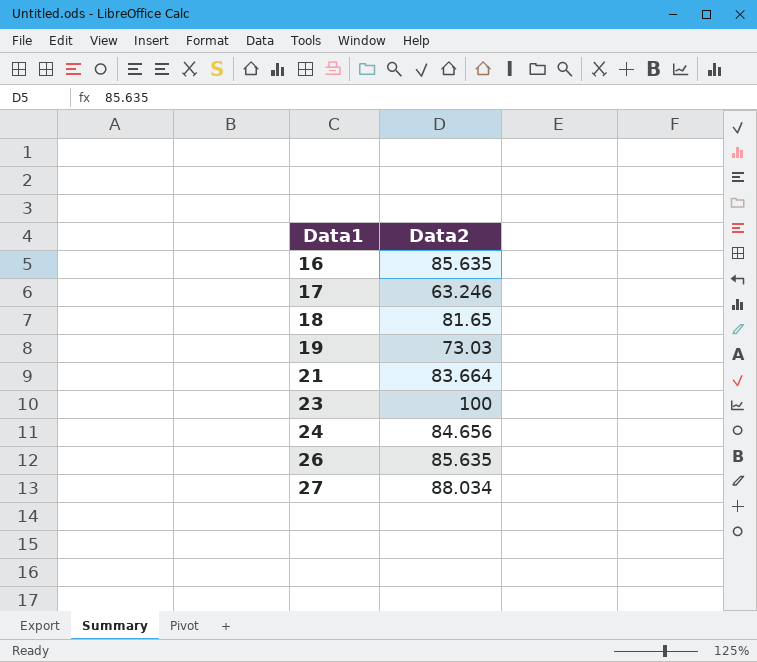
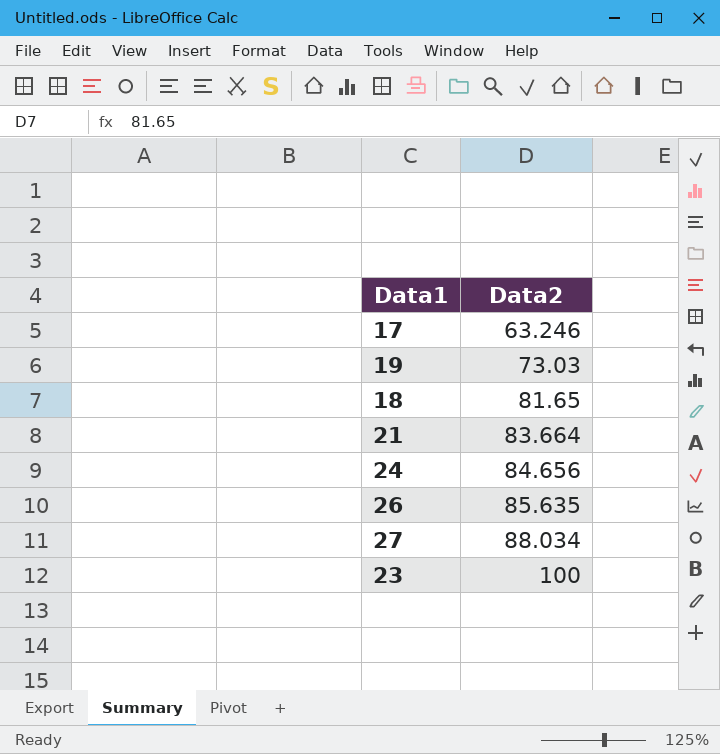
row order: Data1 ascending -> Data2 ascending
row 16: 85.635 -> none

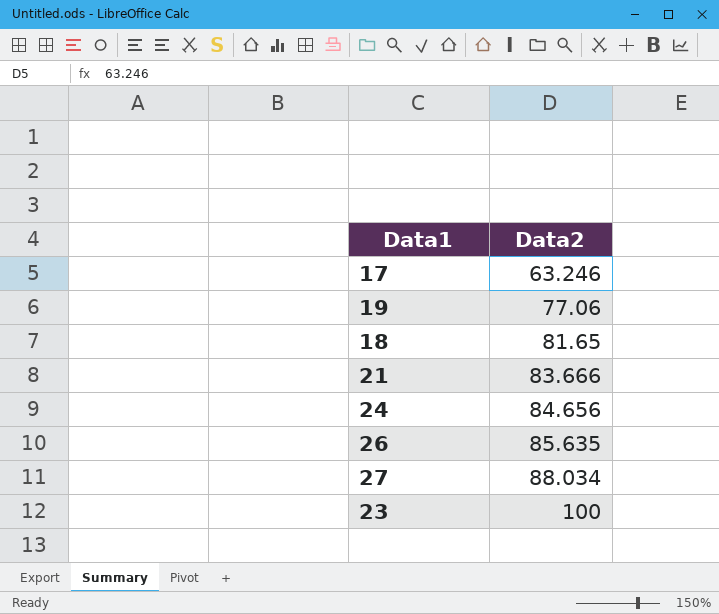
19 | Data2: 73.03 -> 77.06
21 | Data2: 83.664 -> 83.666

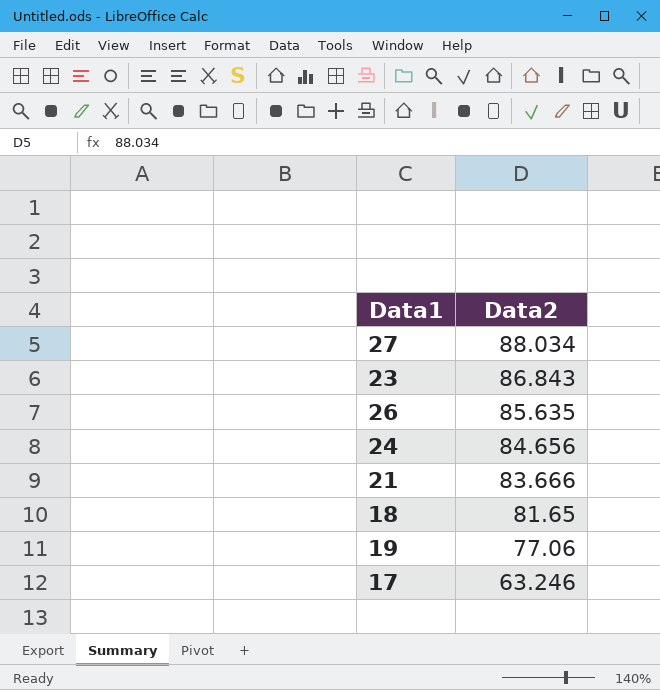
row order: Data2 ascending -> Data2 descending
23 | Data2: 100 -> 86.843

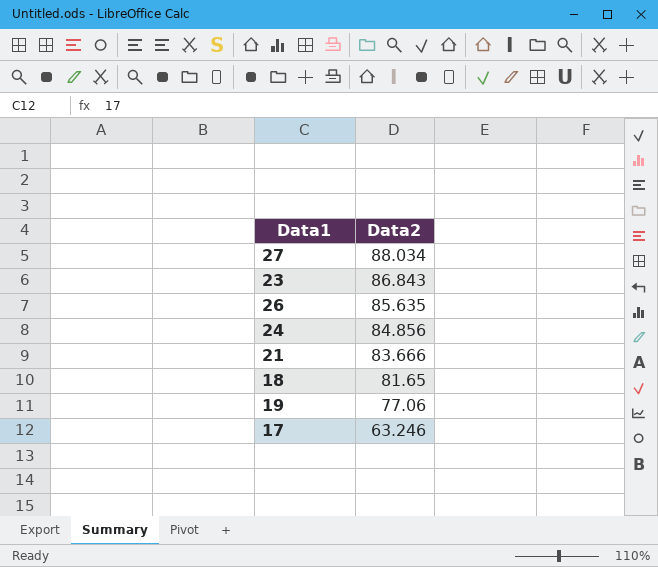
24 | Data2: 84.656 -> 84.856

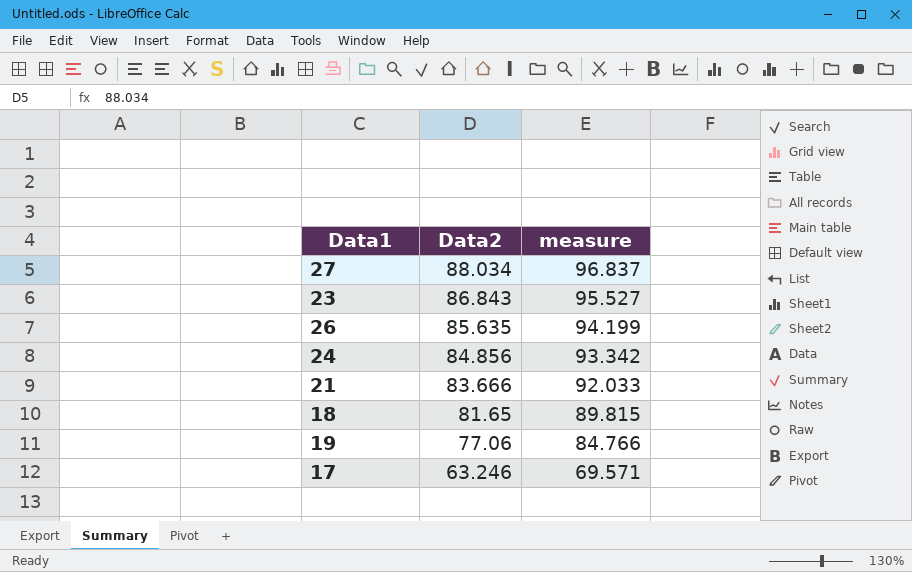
column measure | formula: none -> [Data2] * 1.1

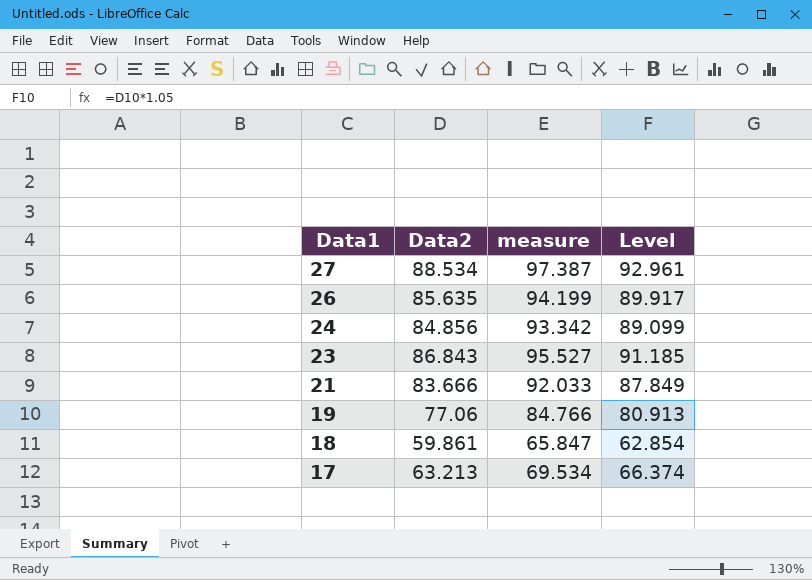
row order: Data2 descending -> Data1 descending
column Level | formula: none -> [Data2] * 1.05
27 | Data2: 88.034 -> 88.534
27 | measure: 96.837 -> 97.387
18 | Data2: 81.65 -> 59.861
18 | measure: 89.815 -> 65.847
17 | Data2: 63.246 -> 63.213
17 | measure: 69.571 -> 69.534

